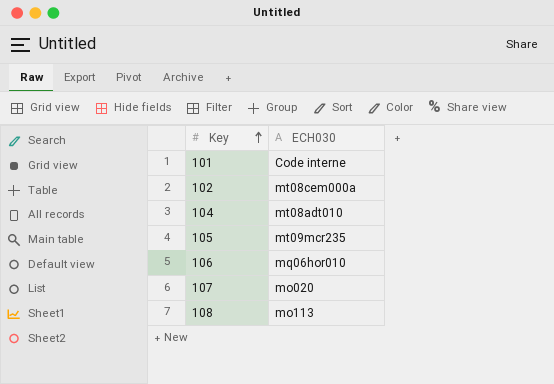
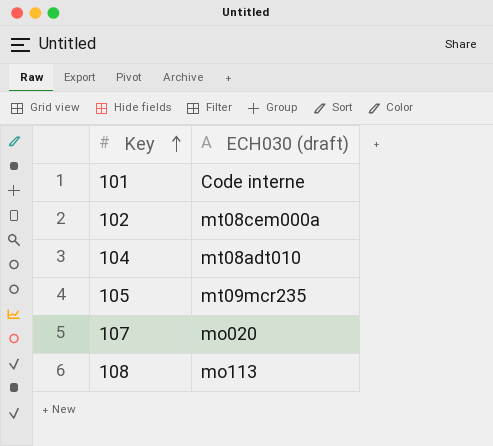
column name: ECH030 -> ECH030 (draft)
row 106: mq06hor010 -> none

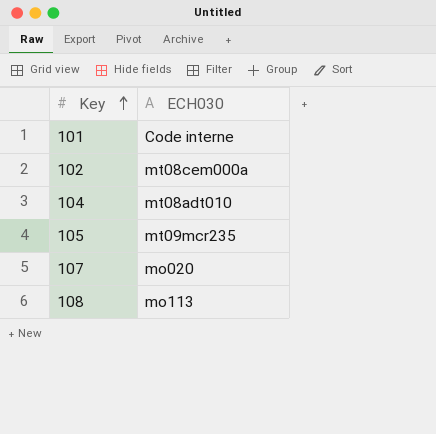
column name: ECH030 (draft) -> ECH030

